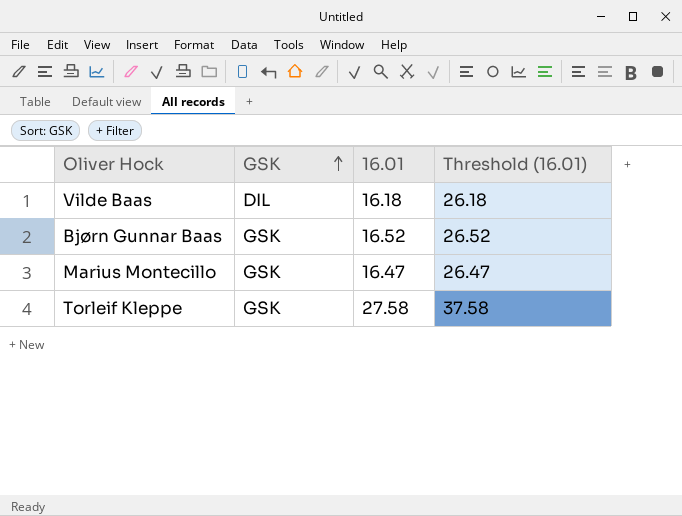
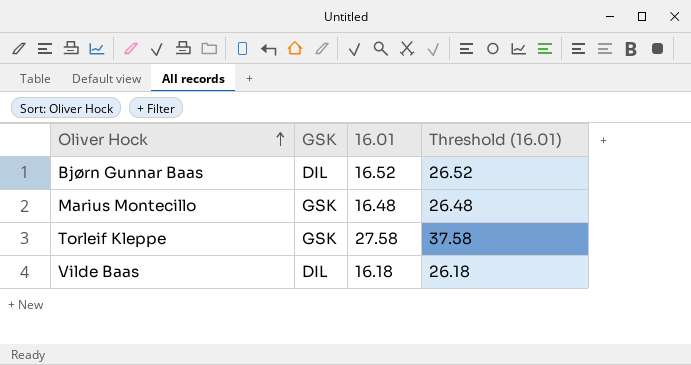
row order: GSK ascending -> Oliver Hock ascending
Bjørn Gunnar Baas | GSK: GSK -> DIL
Marius Montecillo | 16.01: 16.47 -> 16.48
Marius Montecillo | Threshold (16.01): 26.47 -> 26.48

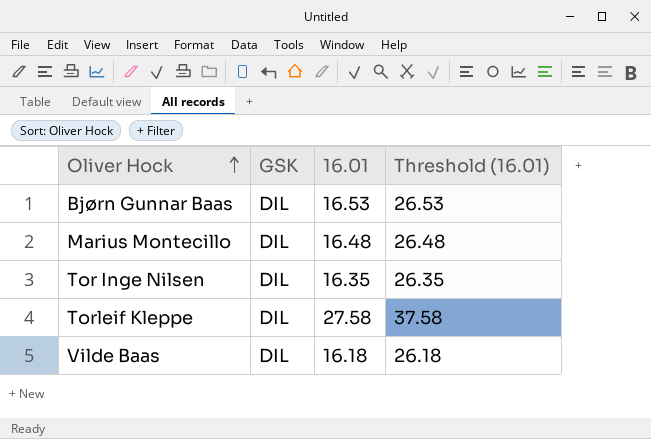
Bjørn Gunnar Baas | 16.01: 16.52 -> 16.53
Bjørn Gunnar Baas | Threshold (16.01): 26.52 -> 26.53
Marius Montecillo | GSK: GSK -> DIL
row Tor Inge Nilsen: none -> DIL | 16.35 | 26.35
Torleif Kleppe | GSK: GSK -> DIL

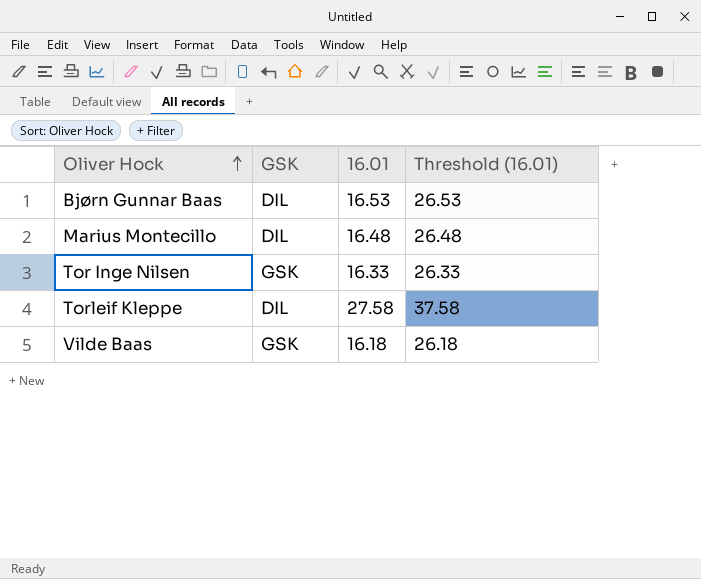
Tor Inge Nilsen | GSK: DIL -> GSK
Tor Inge Nilsen | 16.01: 16.35 -> 16.33
Tor Inge Nilsen | Threshold (16.01): 26.35 -> 26.33
Vilde Baas | GSK: DIL -> GSK

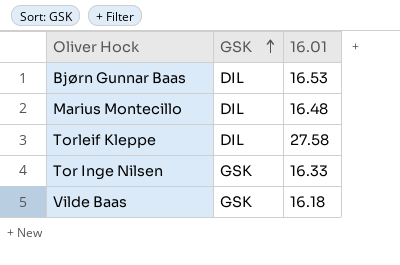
row order: Oliver Hock ascending -> GSK ascending
column Threshold (16.01) | formula: [16.01] + 10 -> none

